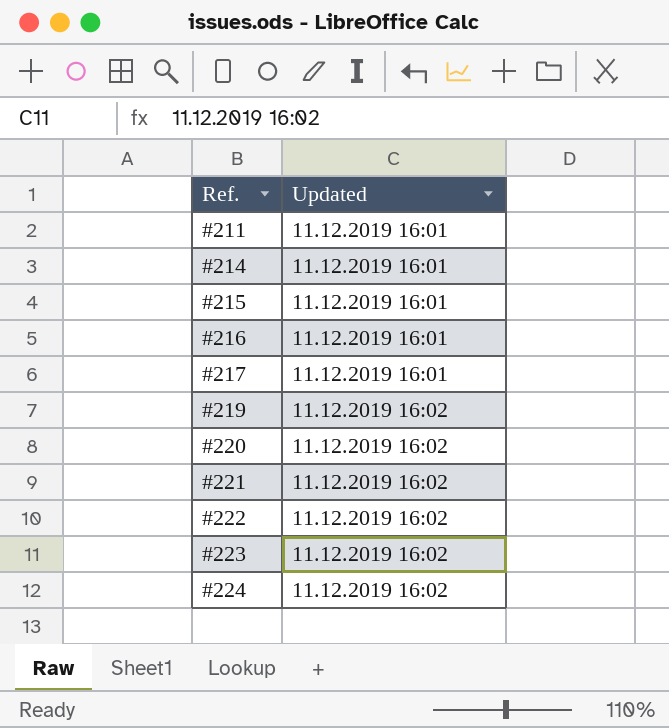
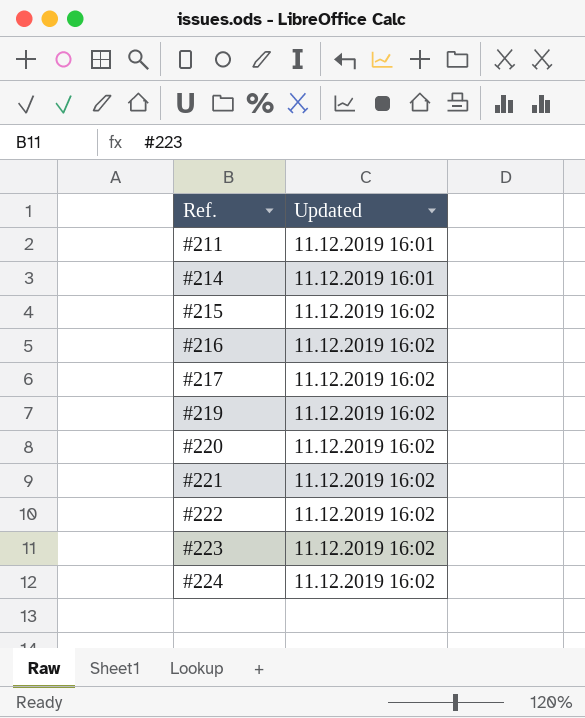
#215 | Updated: 11.12.2019 16:01 -> 11.12.2019 16:02
#216 | Updated: 11.12.2019 16:01 -> 11.12.2019 16:02
#217 | Updated: 11.12.2019 16:01 -> 11.12.2019 16:02

